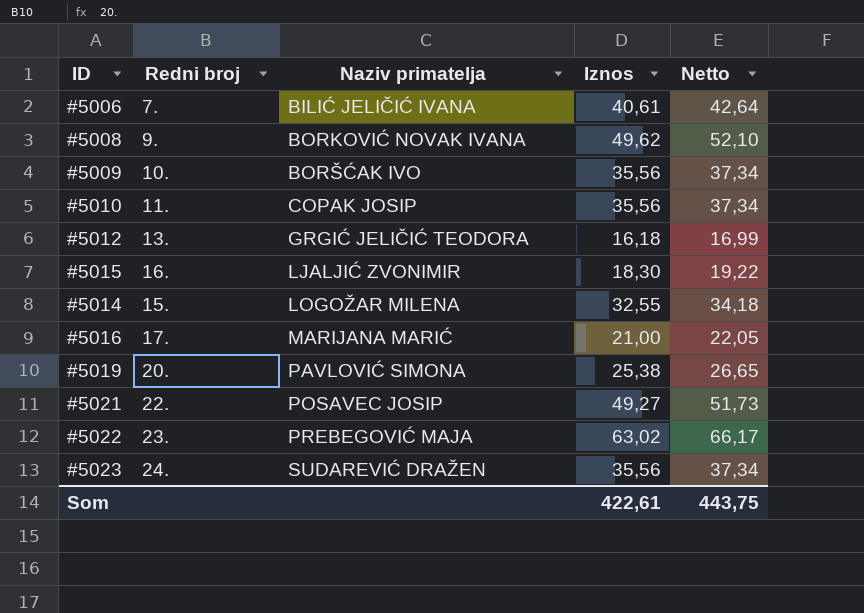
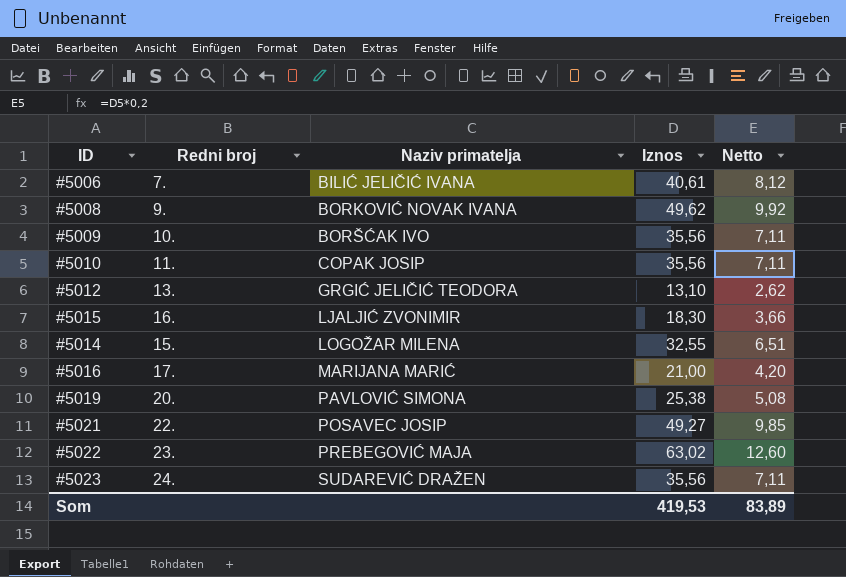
column Netto | formula: [Iznos] * 1,05 -> [Iznos] * 0,2
#5012 | Iznos: 16,18 -> 13,10
Som | Iznos: 422,61 -> 419,53
Som | Netto: 443,75 -> 83,89

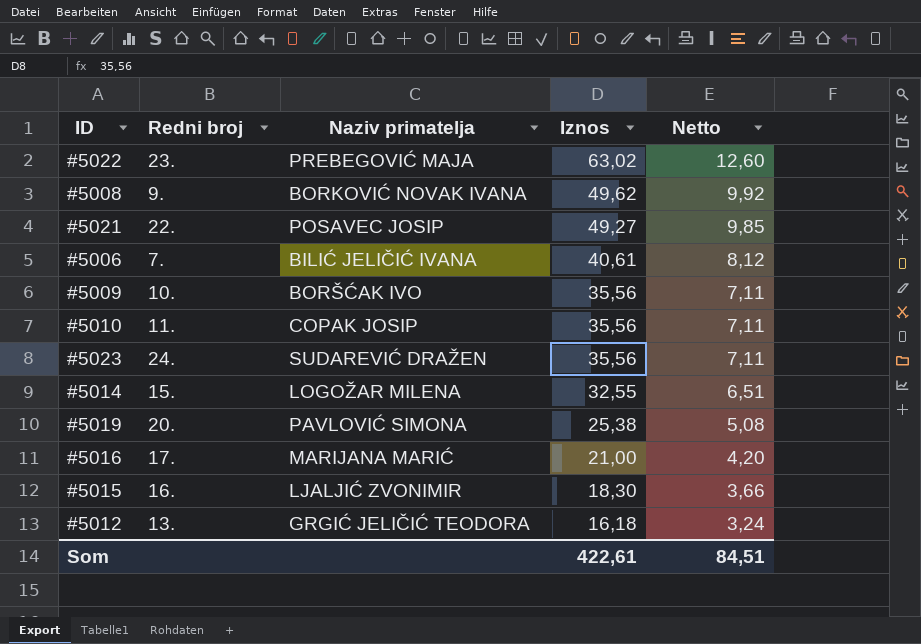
row order: Naziv primatelja ascending -> Iznos descending
#5012 | Iznos: 13,10 -> 16,18
#5012 | Netto: 2,62 -> 3,24
Som | Iznos: 419,53 -> 422,61
Som | Netto: 83,89 -> 84,51

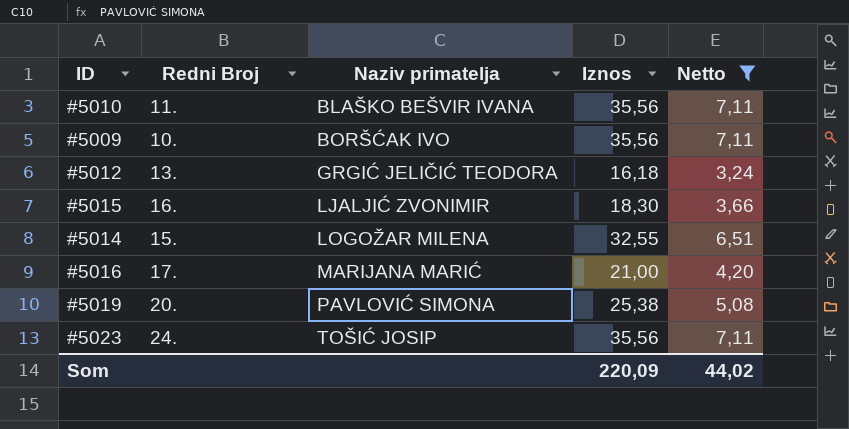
filter: none -> Netto <= 7,11
row order: Iznos descending -> Naziv primatelja ascending
column name: Redni broj -> Redni Broj
#5010 | Naziv primatelja: COPAK JOSIP -> BLAŠKO BEŠVIR IVANA
#5023 | Naziv primatelja: SUDAREVIĆ DRAŽEN -> TOŠIĆ JOSIP
Som | Iznos: 422,61 -> 220,09
Som | Netto: 84,51 -> 44,02

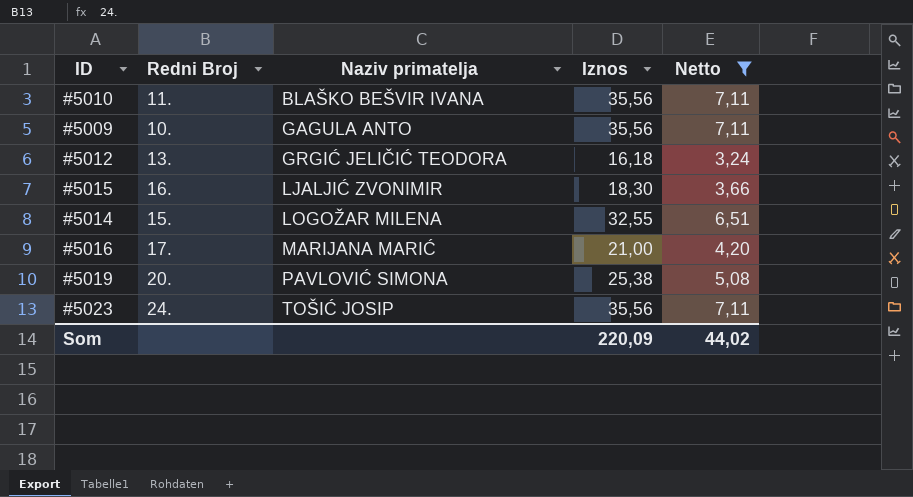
#5009 | Naziv primatelja: BORŠĆAK IVO -> GAGULA ANTO

